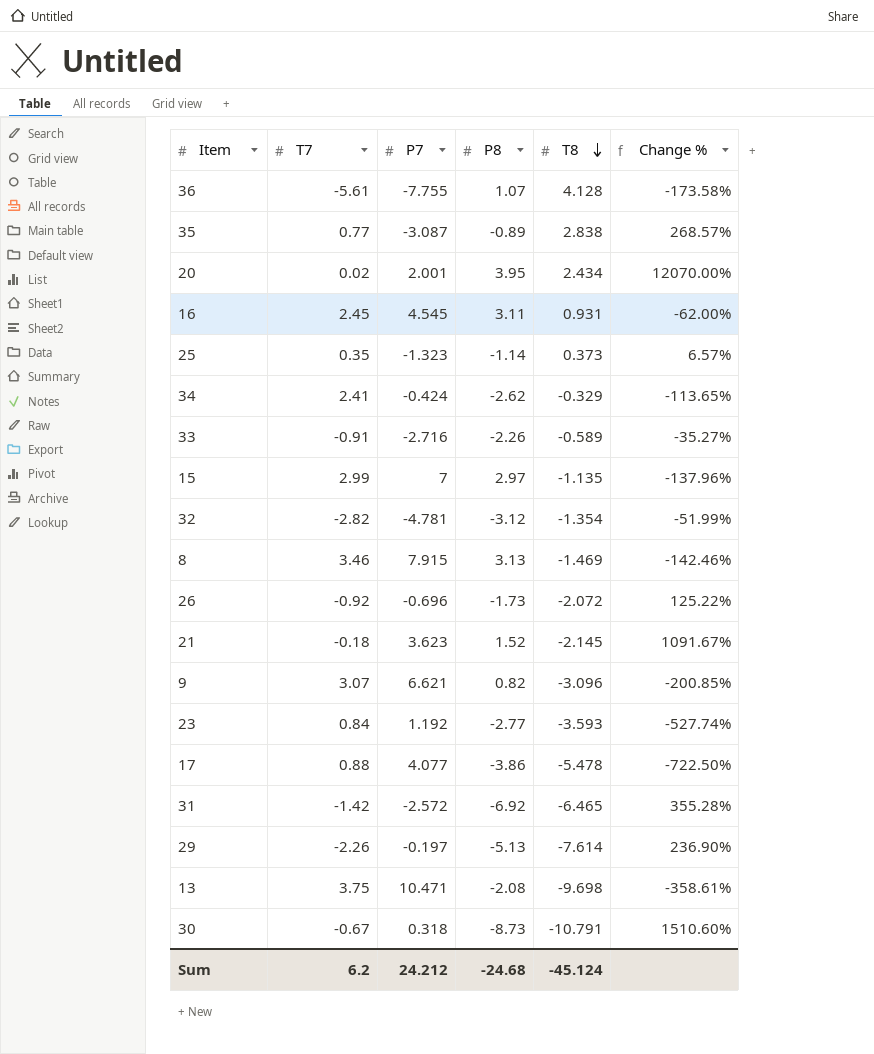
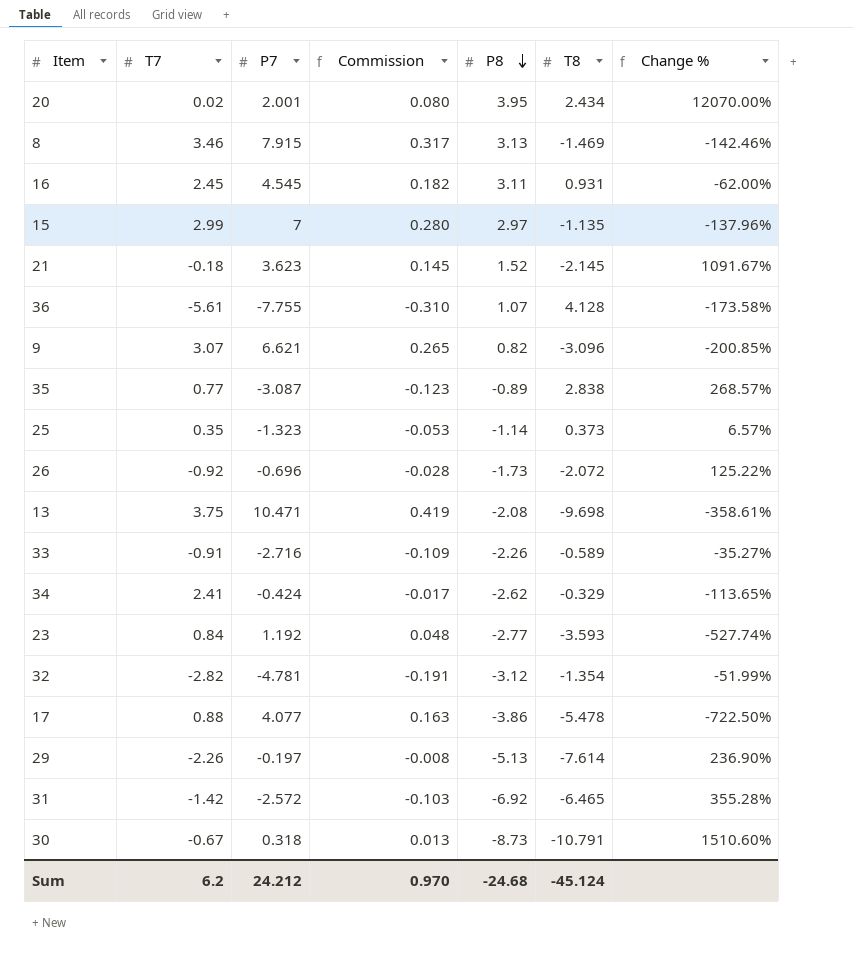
row order: T8 descending -> P8 descending
column Commission | formula: none -> [P7] * 0.04

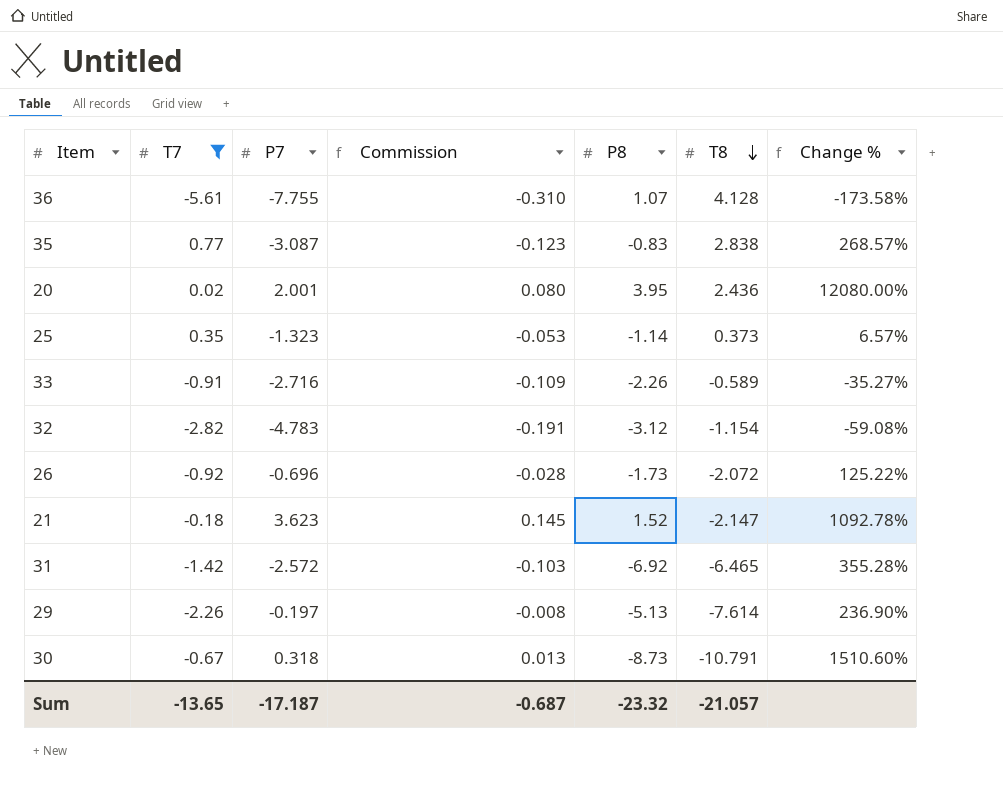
filter: none -> T7 <= 0.77
row order: P8 descending -> T8 descending
35 | P8: -0.89 -> -0.83
20 | T8: 2.434 -> 2.436
20 | Change %: 12070.00% -> 12080.00%
32 | P7: -4.781 -> -4.783
32 | T8: -1.354 -> -1.154
32 | Change %: -51.99% -> -59.08%
21 | T8: -2.145 -> -2.147
21 | Change %: 1091.67% -> 1092.78%
Sum | T7: 6.2 -> -13.65
Sum | P7: 24.212 -> -17.187
Sum | Commission: 0.970 -> -0.687
Sum | P8: -24.68 -> -23.32
Sum | T8: -45.124 -> -21.057

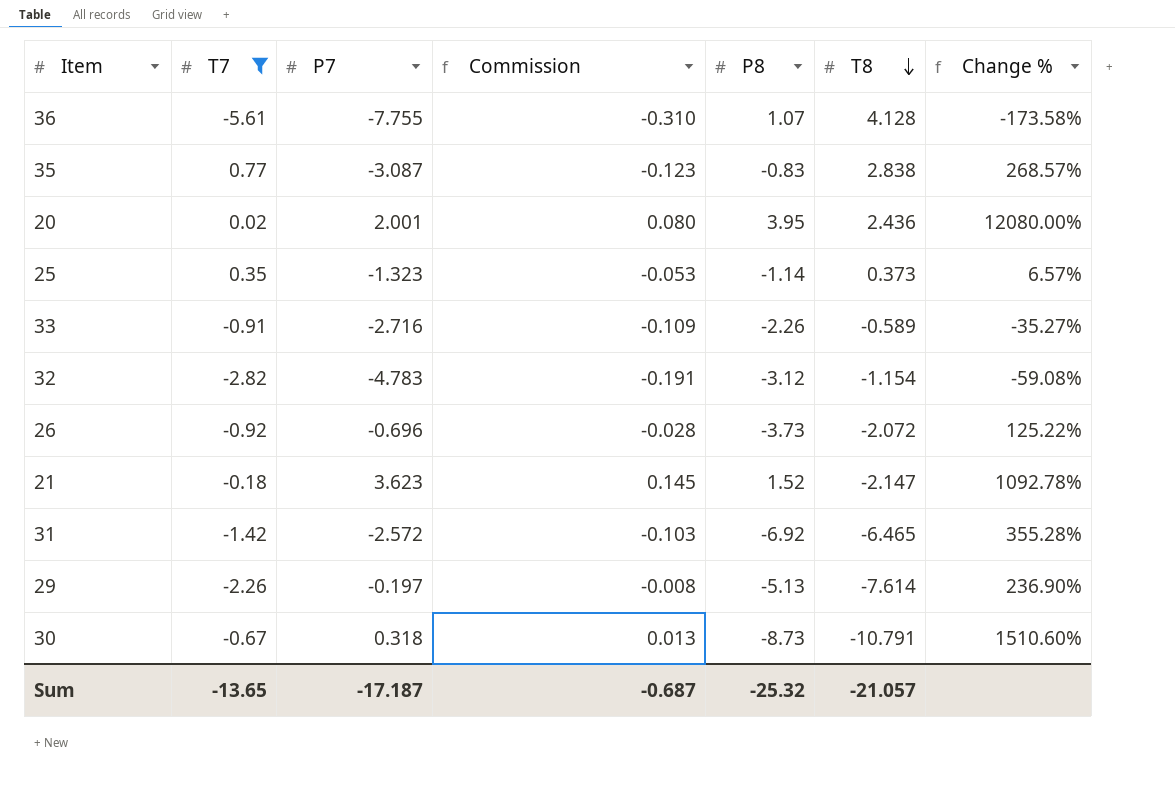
26 | P8: -1.73 -> -3.73
Sum | P8: -23.32 -> -25.32

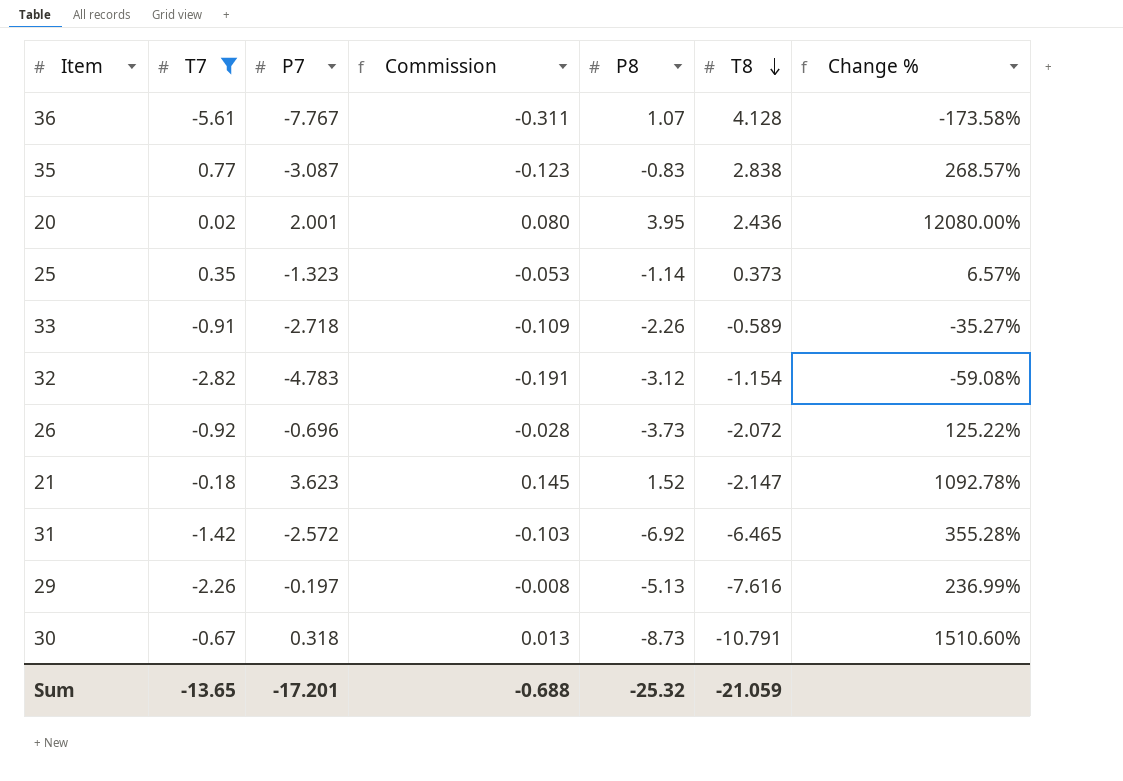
36 | P7: -7.755 -> -7.767
36 | Commission: -0.310 -> -0.311
33 | P7: -2.716 -> -2.718
29 | T8: -7.614 -> -7.616
29 | Change %: 236.90% -> 236.99%
Sum | P7: -17.187 -> -17.201
Sum | Commission: -0.687 -> -0.688
Sum | T8: -21.057 -> -21.059

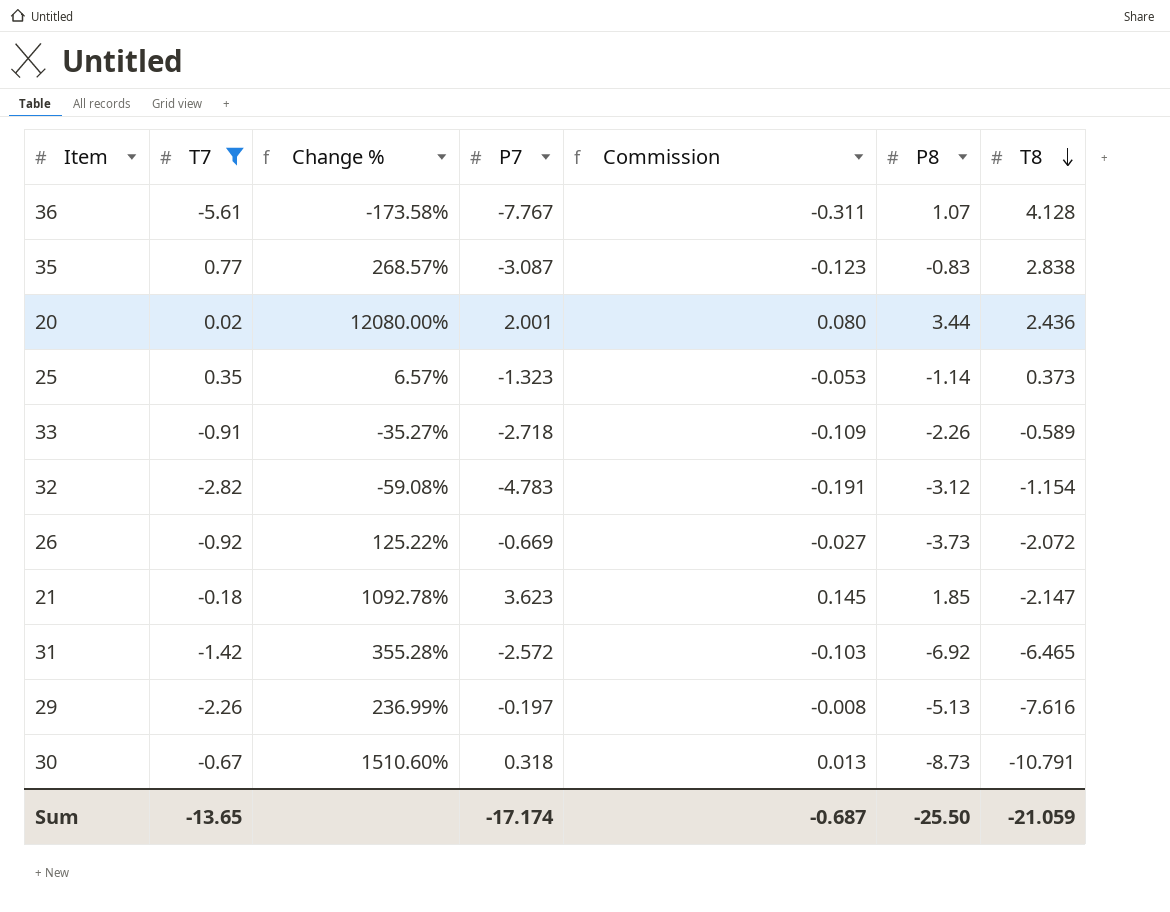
column Change % | position: 7 -> 3
20 | P8: 3.95 -> 3.44
26 | P7: -0.696 -> -0.669
26 | Commission: -0.028 -> -0.027
21 | P8: 1.52 -> 1.85
Sum | P7: -17.201 -> -17.174
Sum | Commission: -0.688 -> -0.687
Sum | P8: -25.32 -> -25.50

